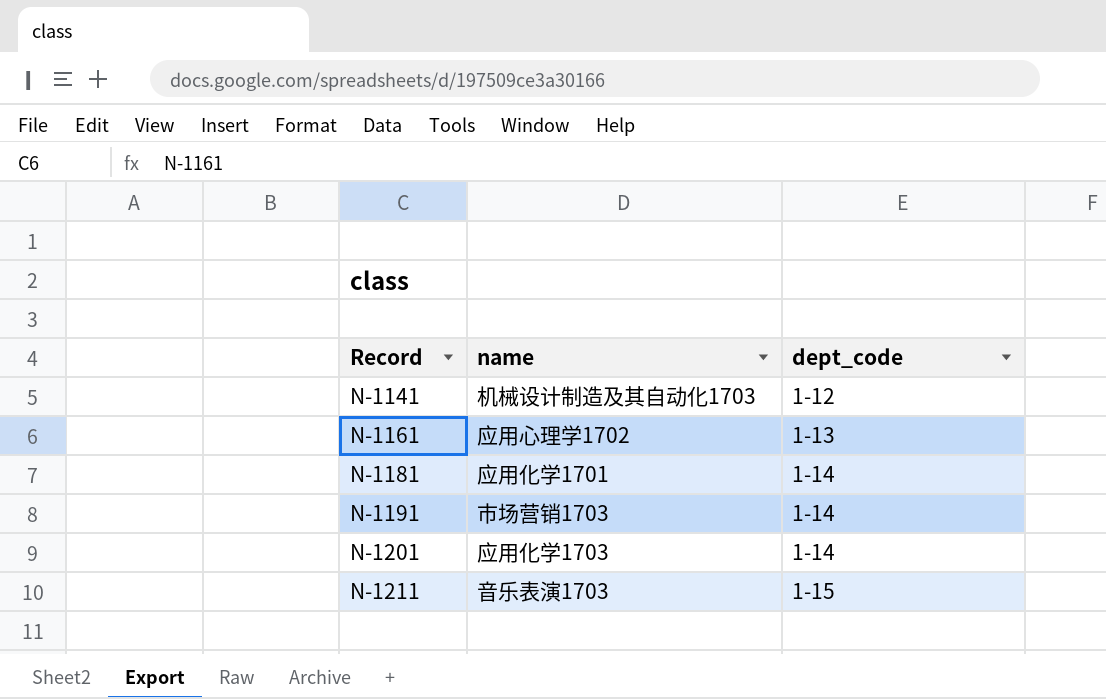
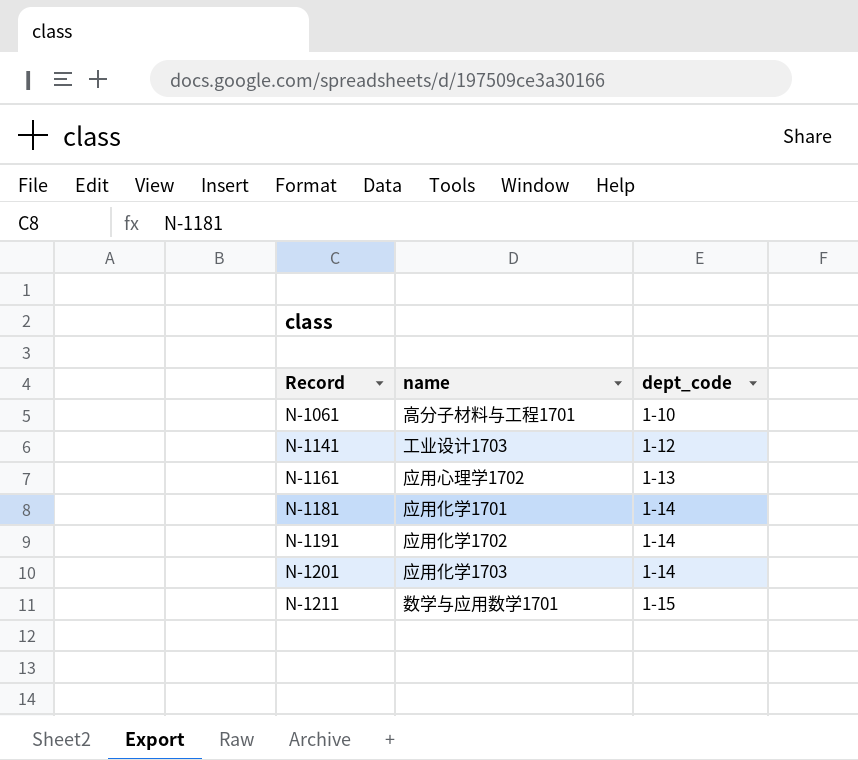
row N-1061: none -> 高分子材料与工程1701 | 1-10
N-1141 | name: 机械设计制造及其自动化1703 -> 工业设计1703
N-1191 | name: 市场营销1703 -> 应用化学1702
N-1211 | name: 音乐表演1703 -> 数学与应用数学1701

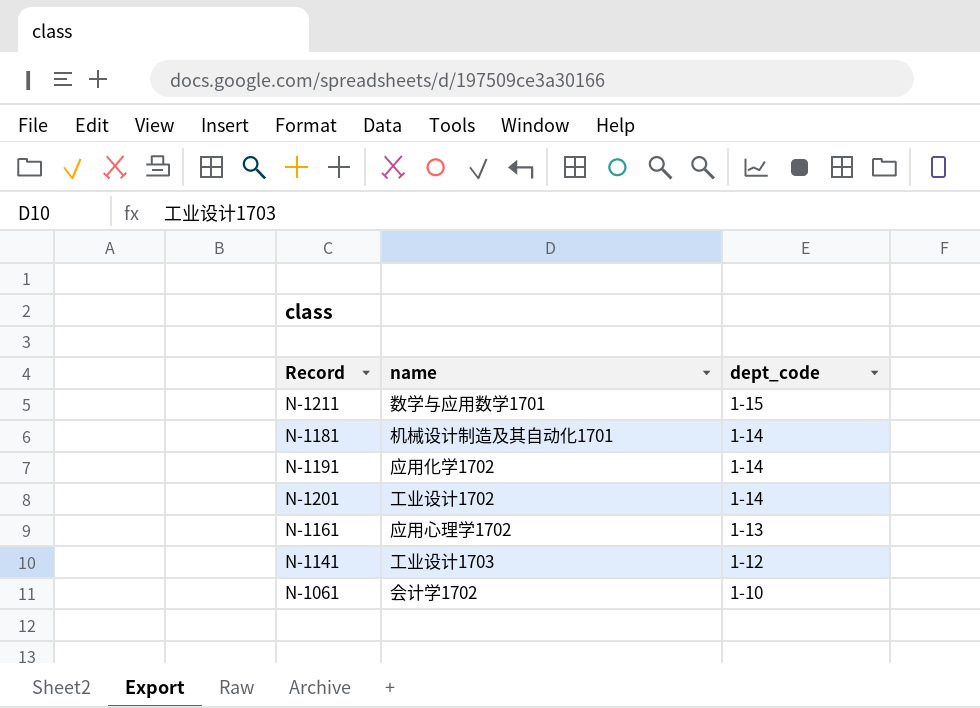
row order: Record ascending -> dept_code descending
N-1181 | name: 应用化学1701 -> 机械设计制造及其自动化1701
N-1201 | name: 应用化学1703 -> 工业设计1702
N-1061 | name: 高分子材料与工程1701 -> 会计学1702

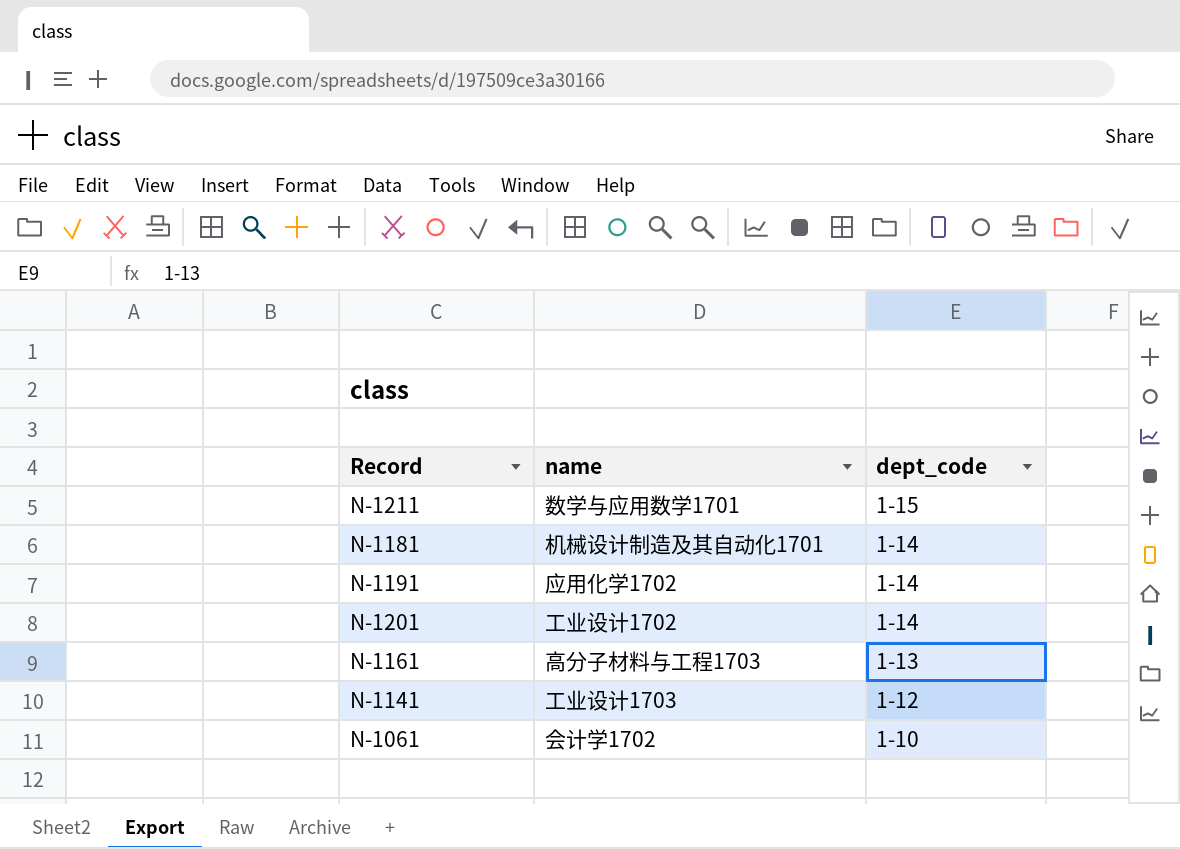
N-1161 | name: 应用心理学1702 -> 高分子材料与工程1703

